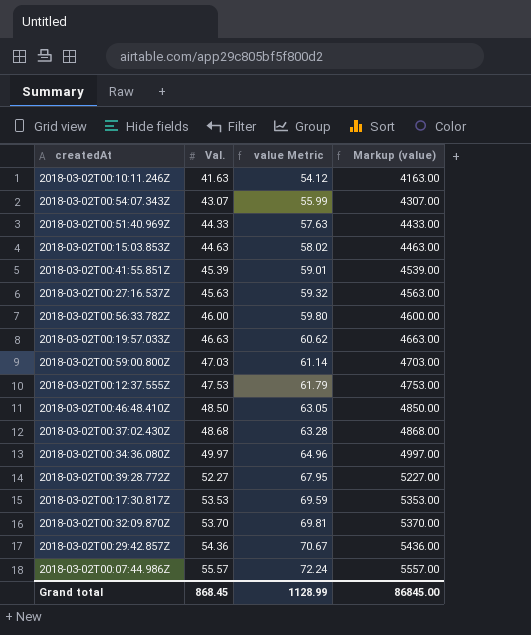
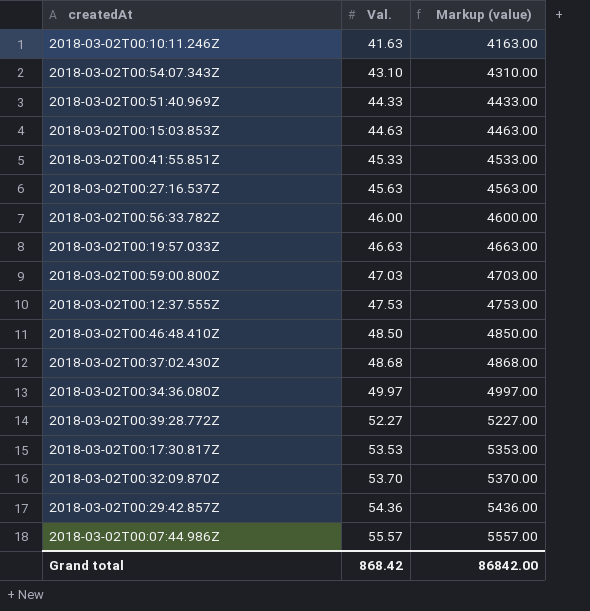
column value Metric | formula: [Val.] * 1.3 -> none
2018-03-02T00:54:07.343Z | Val.: 43.07 -> 43.10
2018-03-02T00:54:07.343Z | Markup (value): 4307.00 -> 4310.00
2018-03-02T00:41:55.851Z | Val.: 45.39 -> 45.33
2018-03-02T00:41:55.851Z | Markup (value): 4539.00 -> 4533.00
Grand total | Val.: 868.45 -> 868.42
Grand total | Markup (value): 86845.00 -> 86842.00

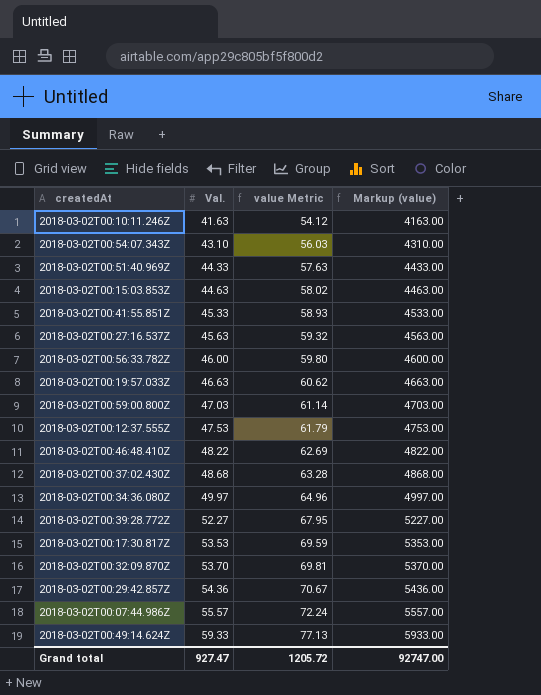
column value Metric | formula: none -> [Val.] * 1.3
2018-03-02T00:46:48.410Z | Val.: 48.50 -> 48.22
2018-03-02T00:46:48.410Z | Markup (value): 4850.00 -> 4822.00
row 2018-03-02T00:49:14.624Z: none -> 59.33 | 77.13 | 5933.00
Grand total | Val.: 868.42 -> 927.47
Grand total | Markup (value): 86842.00 -> 92747.00

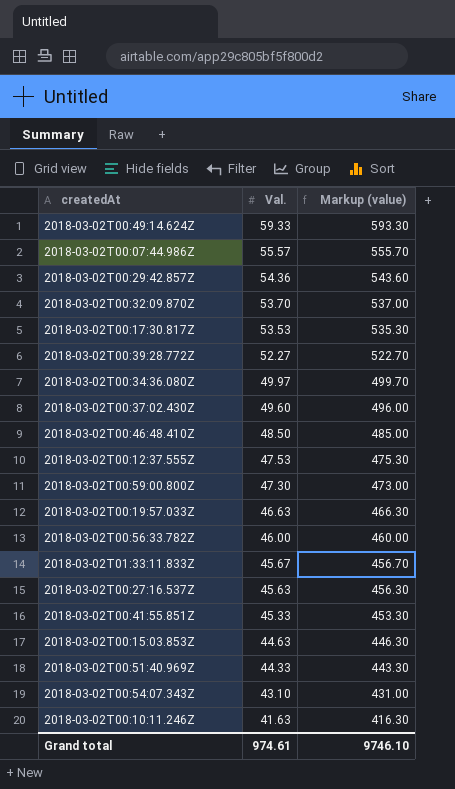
row order: Val. ascending -> Val. descending
column value Metric | formula: [Val.] * 1.3 -> none
column Markup (value) | formula: [Val.] * 100 -> [Val.] * 10
2018-03-02T00:37:02.430Z | Val.: 48.68 -> 49.60
2018-03-02T00:46:48.410Z | Val.: 48.22 -> 48.50
2018-03-02T00:59:00.800Z | Val.: 47.03 -> 47.30
row 2018-03-02T01:33:11.833Z: none -> 45.67 | 456.70
Grand total | Val.: 927.47 -> 974.61
Grand total | Markup (value): 92747.00 -> 9746.10

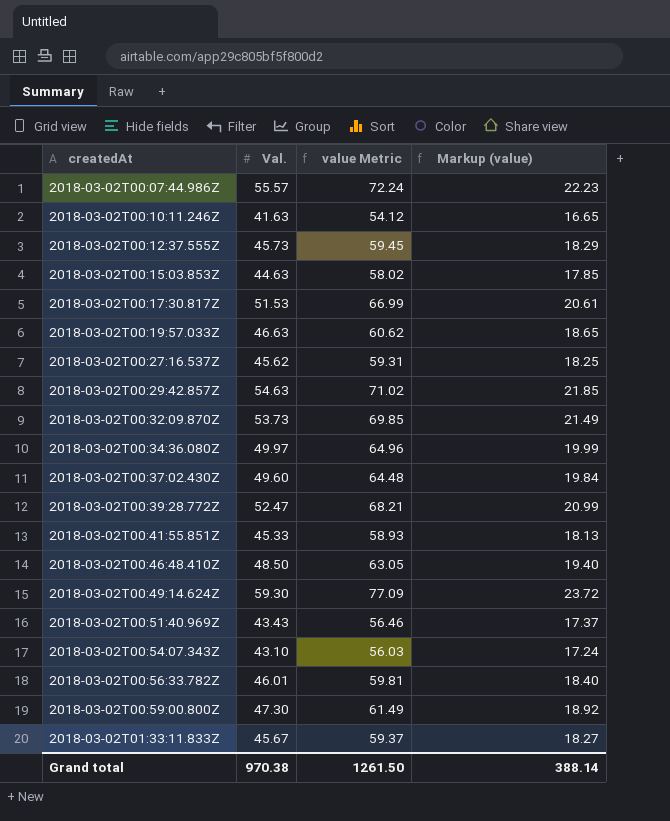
row order: Val. descending -> createdAt ascending
column value Metric | formula: none -> [Val.] * 1.3
column Markup (value) | formula: [Val.] * 10 -> [Val.] * 0.4
2018-03-02T00:12:37.555Z | Val.: 47.53 -> 45.73
2018-03-02T00:17:30.817Z | Val.: 53.53 -> 51.53
2018-03-02T00:27:16.537Z | Val.: 45.63 -> 45.62
2018-03-02T00:29:42.857Z | Val.: 54.36 -> 54.63
2018-03-02T00:32:09.870Z | Val.: 53.70 -> 53.73
2018-03-02T00:39:28.772Z | Val.: 52.27 -> 52.47
2018-03-02T00:49:14.624Z | Val.: 59.33 -> 59.30
2018-03-02T00:51:40.969Z | Val.: 44.33 -> 43.43
2018-03-02T00:56:33.782Z | Val.: 46.00 -> 46.01
Grand total | Val.: 974.61 -> 970.38
Grand total | Markup (value): 9746.10 -> 388.14

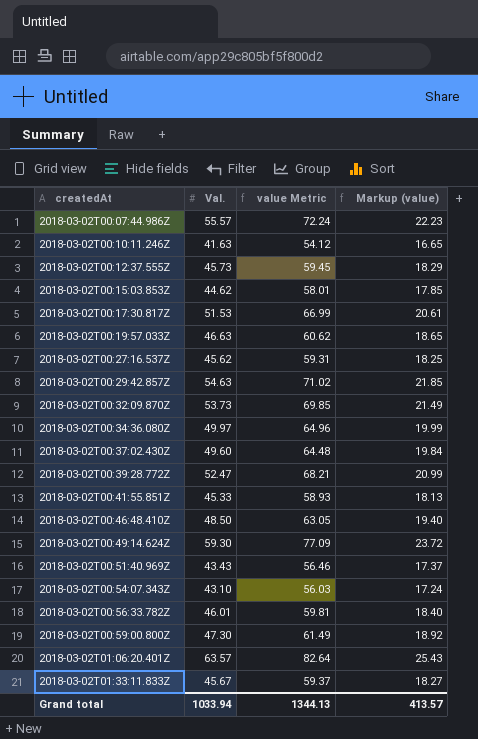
2018-03-02T00:15:03.853Z | Val.: 44.63 -> 44.62
2018-03-02T00:15:03.853Z | value Metric: 58.02 -> 58.01
row 2018-03-02T01:06:20.401Z: none -> 63.57 | 82.64 | 25.43
Grand total | Val.: 970.38 -> 1033.94
Grand total | value Metric: 1261.50 -> 1344.13
Grand total | Markup (value): 388.14 -> 413.57

